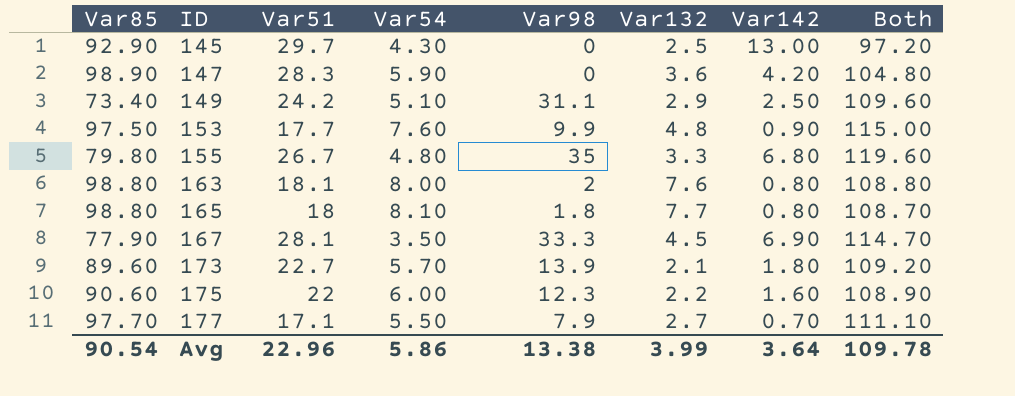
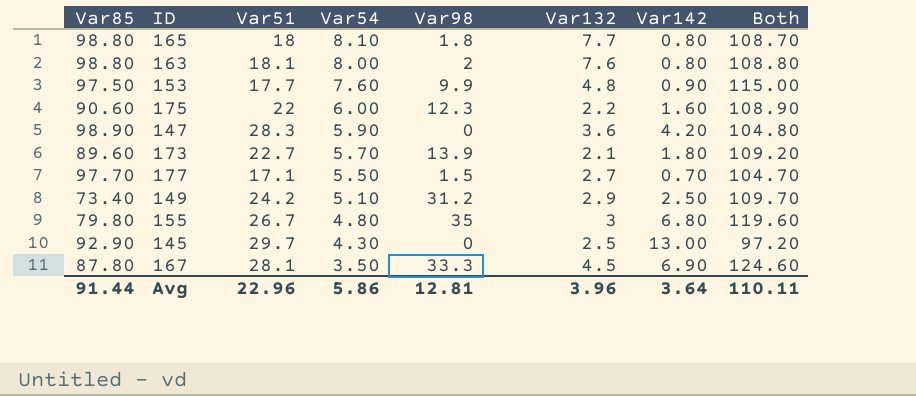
row order: ID ascending -> Var54 descending
177 | Var98: 7.9 -> 1.5
177 | Both: 111.10 -> 104.70
149 | Var98: 31.1 -> 31.2
149 | Both: 109.60 -> 109.70
155 | Var132: 3.3 -> 3
167 | Var85: 77.90 -> 87.80
167 | Both: 114.70 -> 124.60
Avg | Var85: 90.54 -> 91.44
Avg | Var98: 13.38 -> 12.81
Avg | Var132: 3.99 -> 3.96
Avg | Both: 109.78 -> 110.11

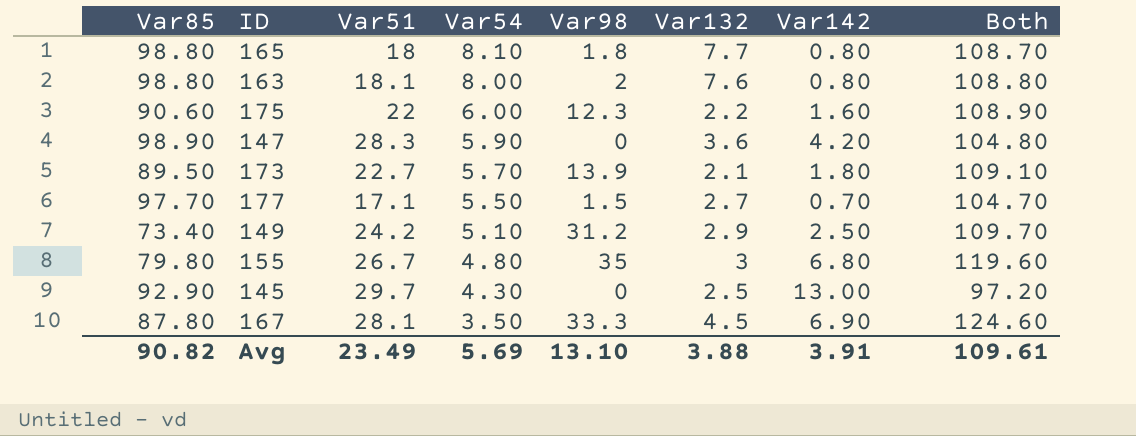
row 153: 97.50 | 17.7 | 7.60 | 9.9 | 4.8 | 0.90 | 115.00 -> none
173 | Var85: 89.60 -> 89.50
173 | Both: 109.20 -> 109.10
Avg | Var85: 91.44 -> 90.82
Avg | Var51: 22.96 -> 23.49
Avg | Var54: 5.86 -> 5.69
Avg | Var98: 12.81 -> 13.10
Avg | Var132: 3.96 -> 3.88
Avg | Var142: 3.64 -> 3.91
Avg | Both: 110.11 -> 109.61

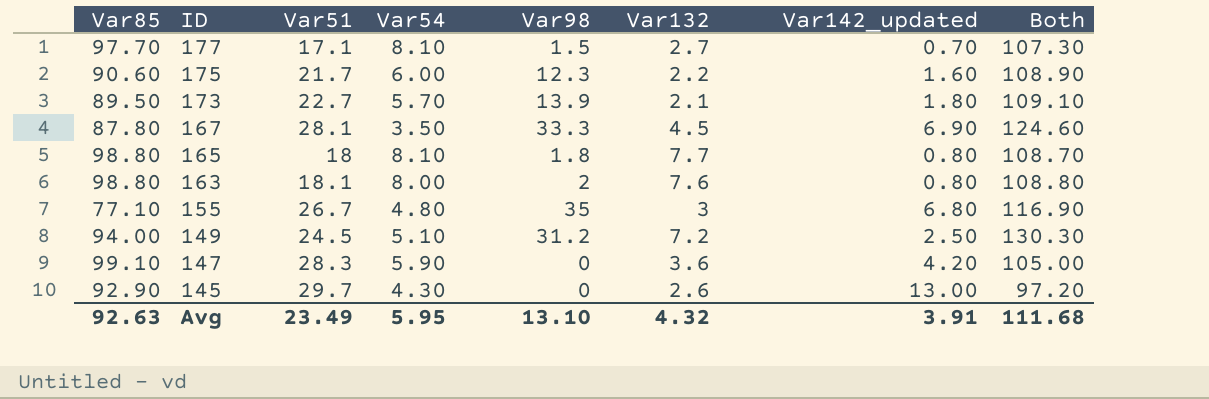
row order: Var54 descending -> ID descending
column name: Var142 -> Var142_updated
177 | Var54: 5.50 -> 8.10
177 | Both: 104.70 -> 107.30
175 | Var51: 22 -> 21.7
155 | Var85: 79.80 -> 77.10
155 | Both: 119.60 -> 116.90
149 | Var85: 73.40 -> 94.00
149 | Var51: 24.2 -> 24.5
149 | Var132: 2.9 -> 7.2
149 | Both: 109.70 -> 130.30
147 | Var85: 98.90 -> 99.10
147 | Both: 104.80 -> 105.00
145 | Var132: 2.5 -> 2.6
Avg | Var85: 90.82 -> 92.63
Avg | Var54: 5.69 -> 5.95
Avg | Var132: 3.88 -> 4.32
Avg | Both: 109.61 -> 111.68

